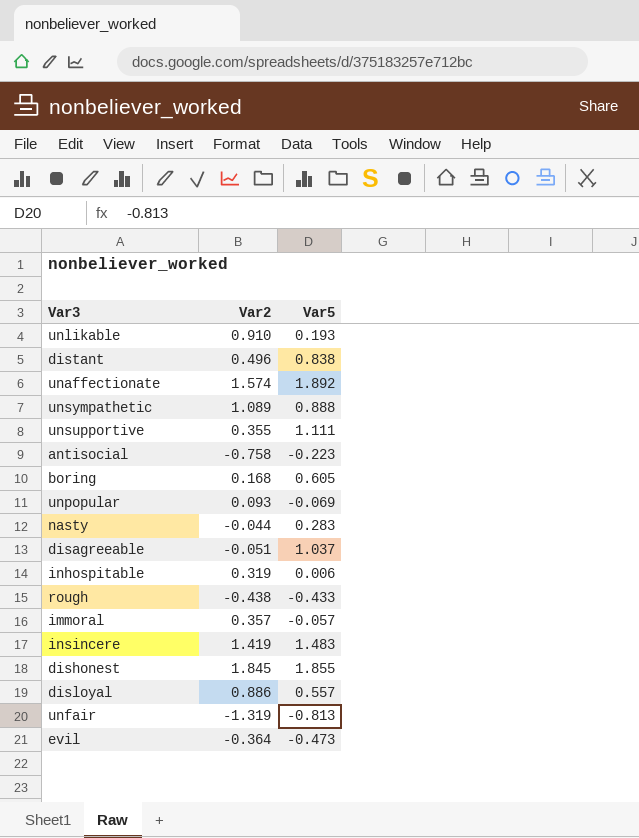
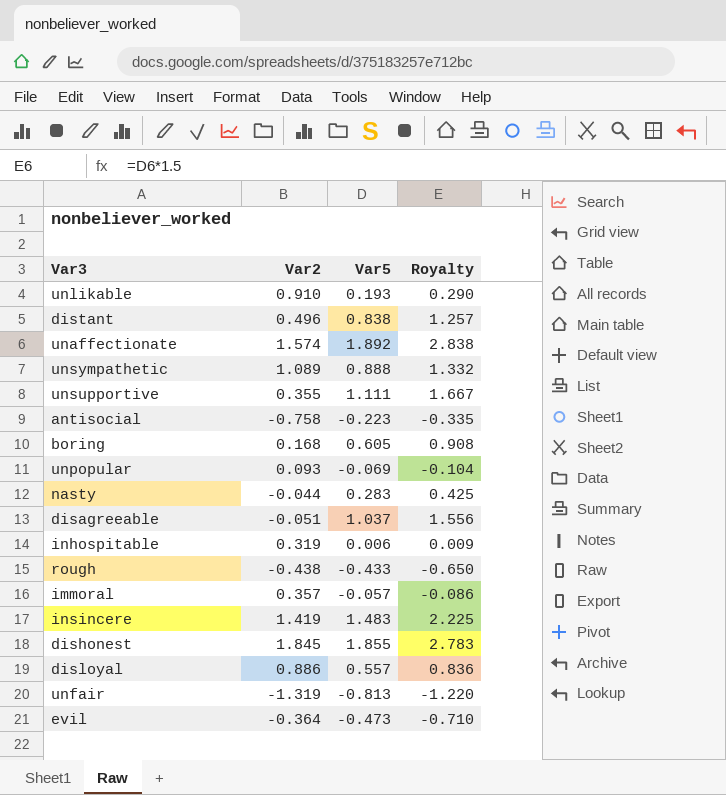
column Royalty | formula: none -> [Var5] * 1.5

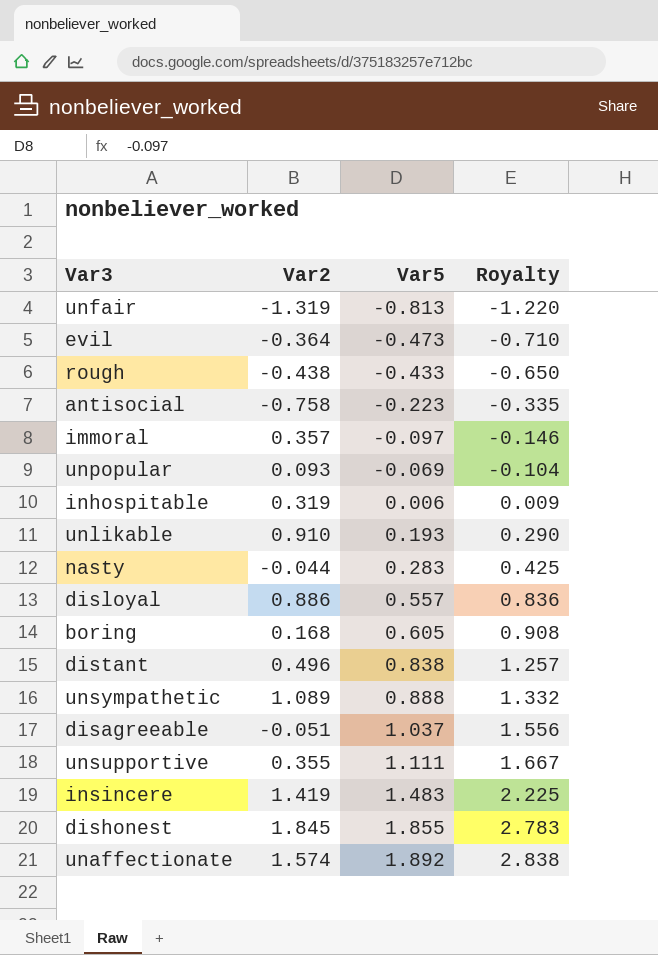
row order: none -> Var5 ascending
immoral | Var5: -0.057 -> -0.097
immoral | Royalty: -0.086 -> -0.146

